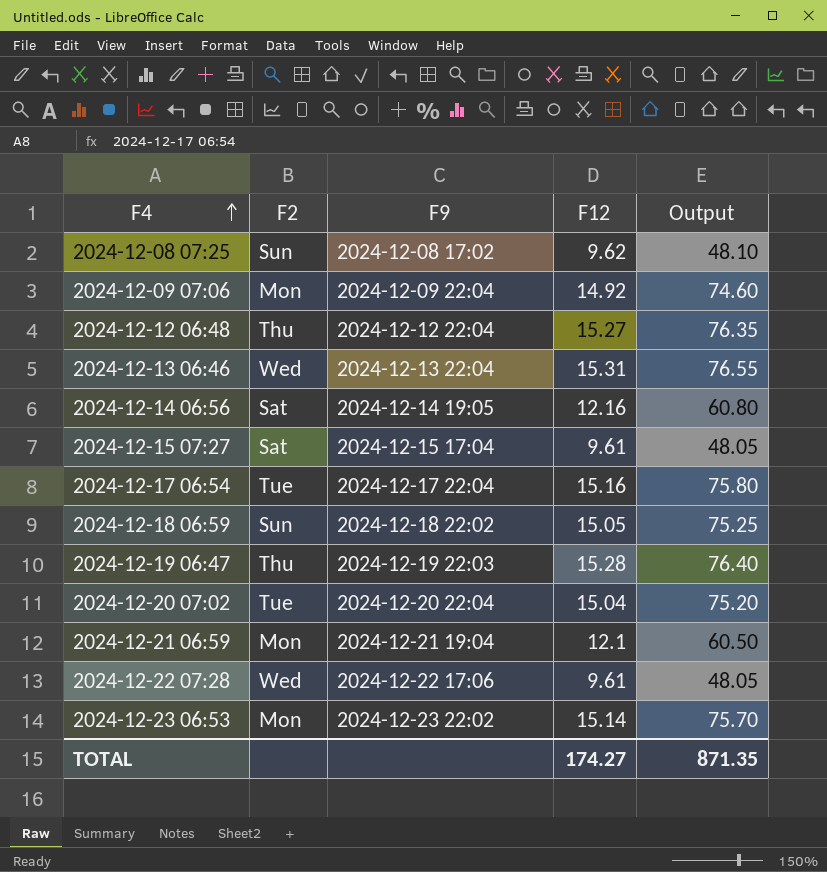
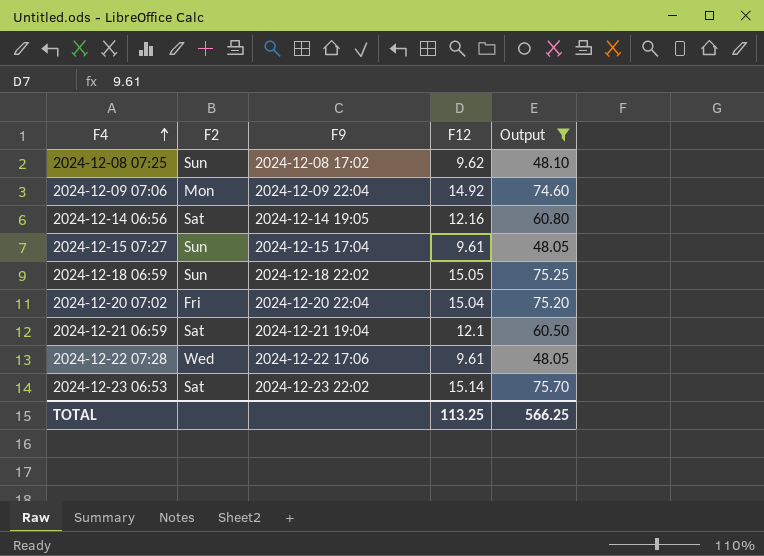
filter: none -> Output <= 75.70
2024-12-15 07:27 | F2: Sat -> Sun
2024-12-20 07:02 | F2: Tue -> Fri
2024-12-21 06:59 | F2: Mon -> Sat
2024-12-23 06:53 | F2: Mon -> Sat
TOTAL | F12: 174.27 -> 113.25
TOTAL | Output: 871.35 -> 566.25

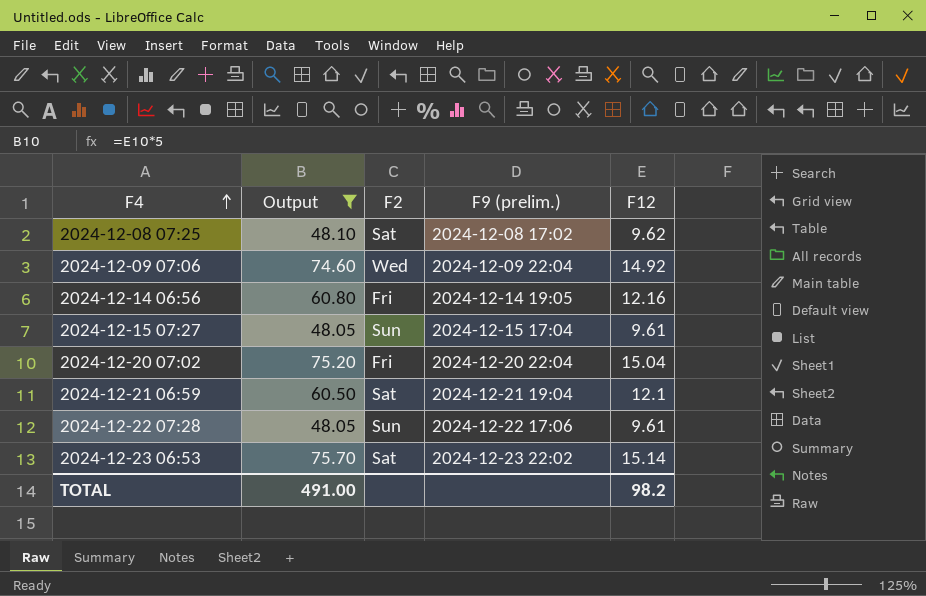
column Output | position: 5 -> 2
column name: F9 -> F9 (prelim.)
row 2024-12-18 06:59: Sun | 2024-12-18 22:02 | 15.05 | 75.25 -> none
2024-12-08 07:25 | F2: Sun -> Sat
2024-12-09 07:06 | F2: Mon -> Wed
2024-12-14 06:56 | F2: Sat -> Fri
2024-12-22 07:28 | F2: Wed -> Sun
TOTAL | Output: 566.25 -> 491.00
TOTAL | F12: 113.25 -> 98.2

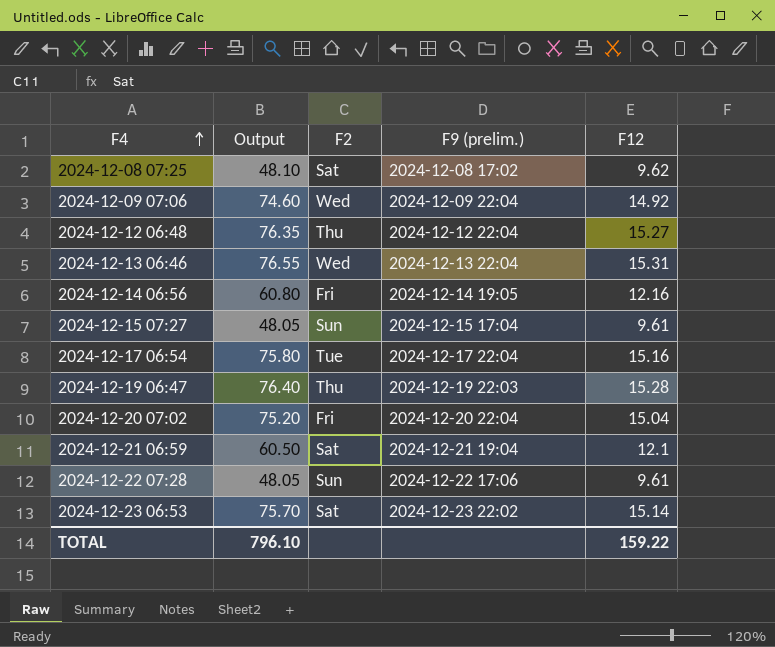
filter: Output <= 75.70 -> none
TOTAL | Output: 491.00 -> 796.10
TOTAL | F12: 98.2 -> 159.22

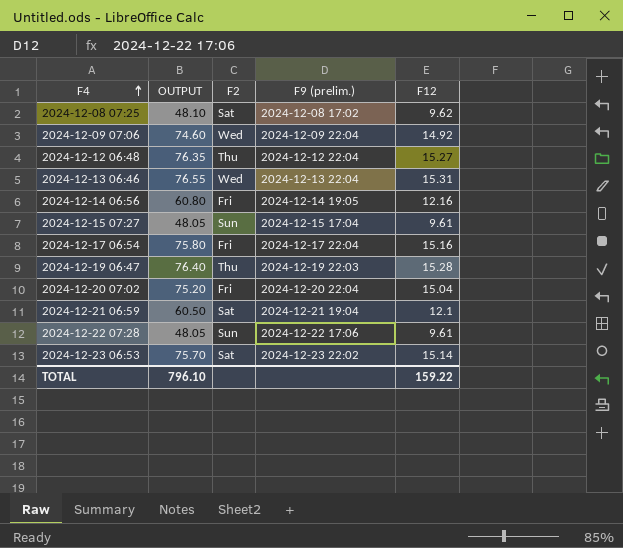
column name: Output -> OUTPUT
2024-12-17 06:54 | F2: Tue -> Fri

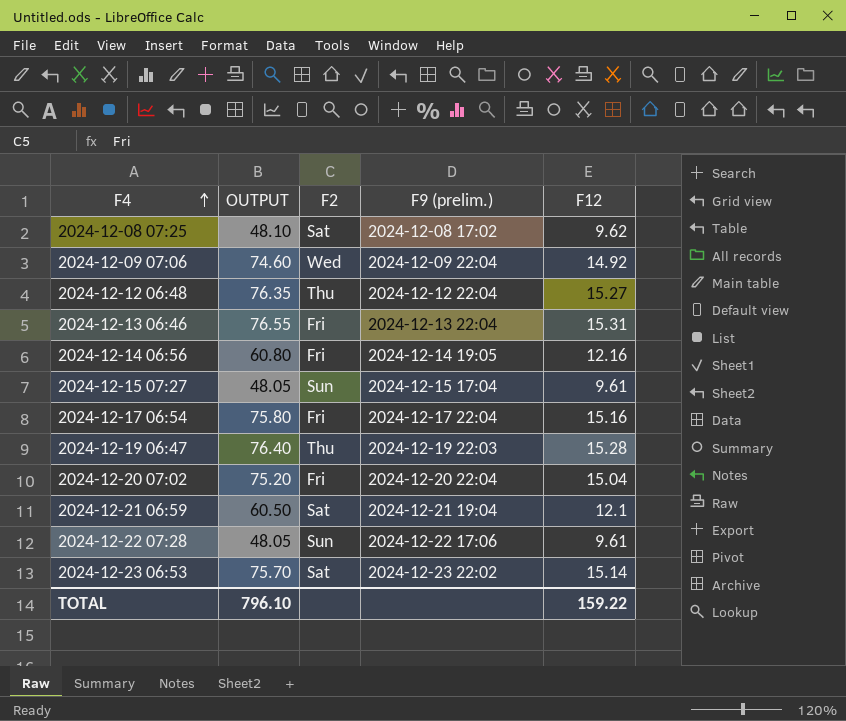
2024-12-13 06:46 | F2: Wed -> Fri

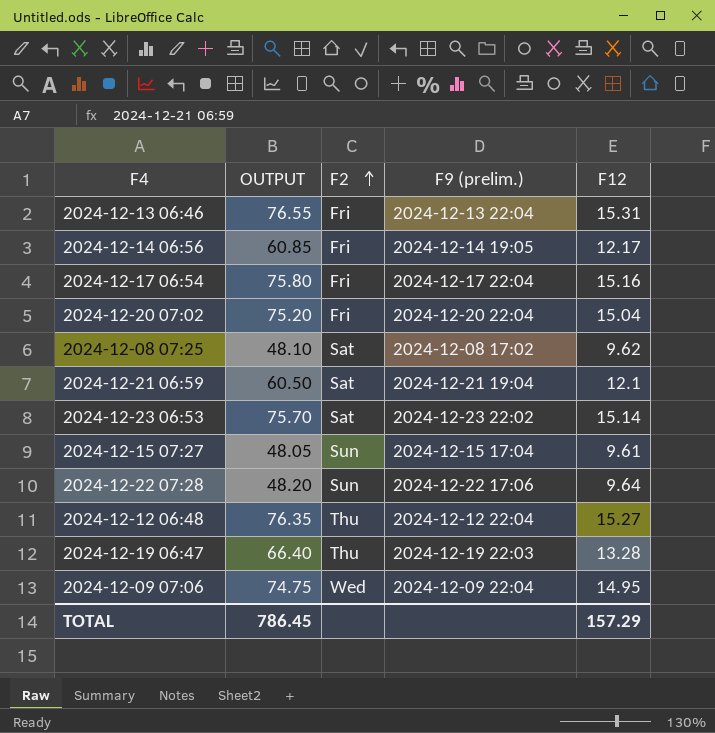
row order: F4 ascending -> F2 ascending
2024-12-14 06:56 | OUTPUT: 60.80 -> 60.85
2024-12-14 06:56 | F12: 12.16 -> 12.17
2024-12-22 07:28 | OUTPUT: 48.05 -> 48.20
2024-12-22 07:28 | F12: 9.61 -> 9.64
2024-12-19 06:47 | OUTPUT: 76.40 -> 66.40
2024-12-19 06:47 | F12: 15.28 -> 13.28
2024-12-09 07:06 | OUTPUT: 74.60 -> 74.75
2024-12-09 07:06 | F12: 14.92 -> 14.95
TOTAL | OUTPUT: 796.10 -> 786.45
TOTAL | F12: 159.22 -> 157.29

